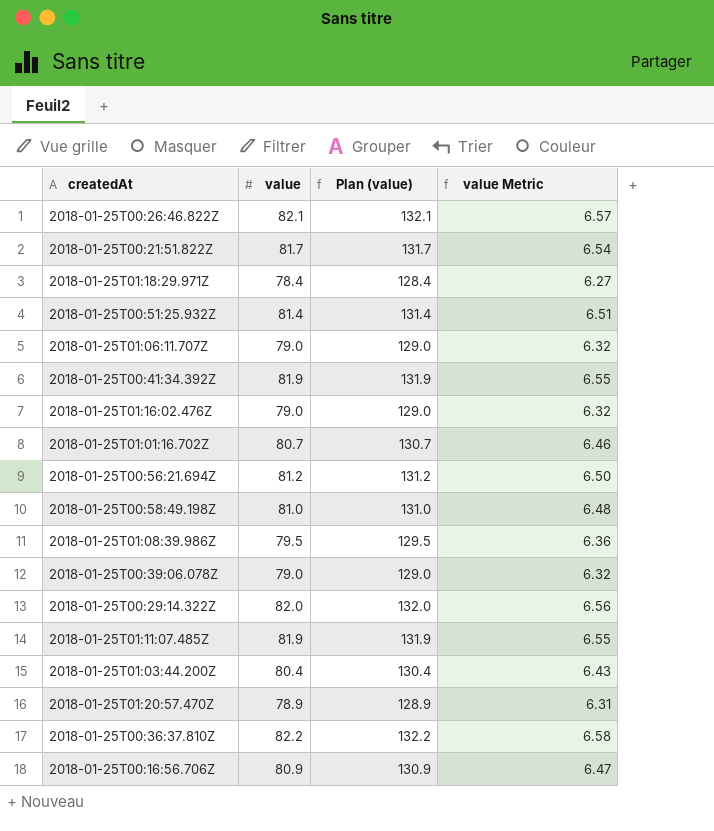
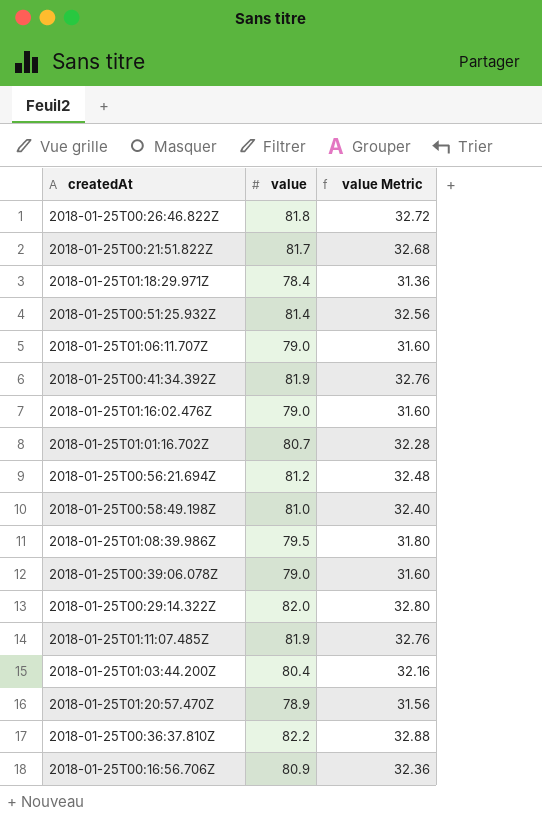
column Plan (value) | formula: [value] + 50 -> none
column value Metric | formula: [value] * 0.08 -> [value] * 0.4
2018-01-25T00:26:46.822Z | value: 82.1 -> 81.8

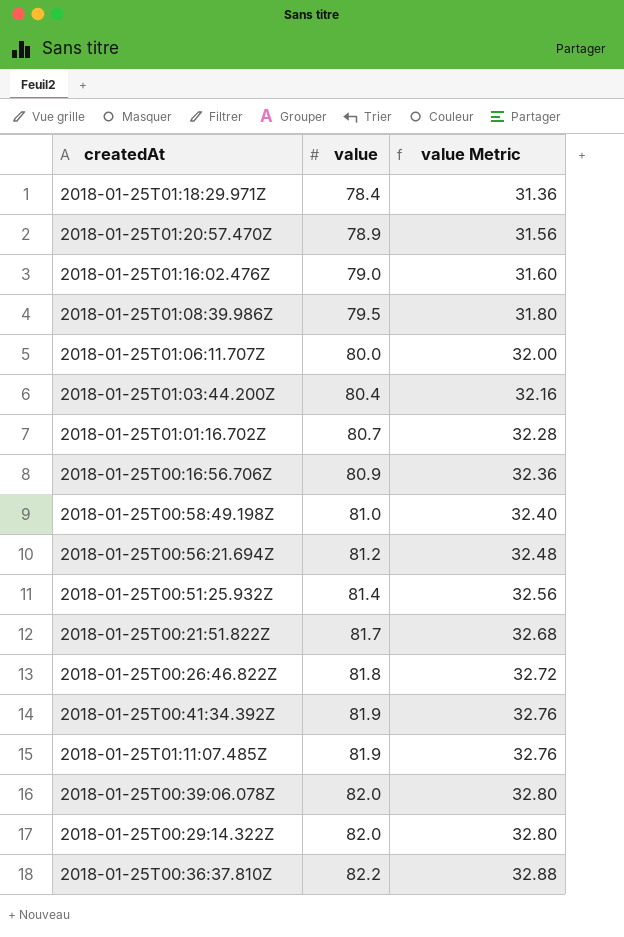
row order: none -> value ascending
2018-01-25T01:06:11.707Z | value: 79.0 -> 80.0
2018-01-25T01:06:11.707Z | value Metric: 31.60 -> 32.00
2018-01-25T00:39:06.078Z | value: 79.0 -> 82.0
2018-01-25T00:39:06.078Z | value Metric: 31.60 -> 32.80

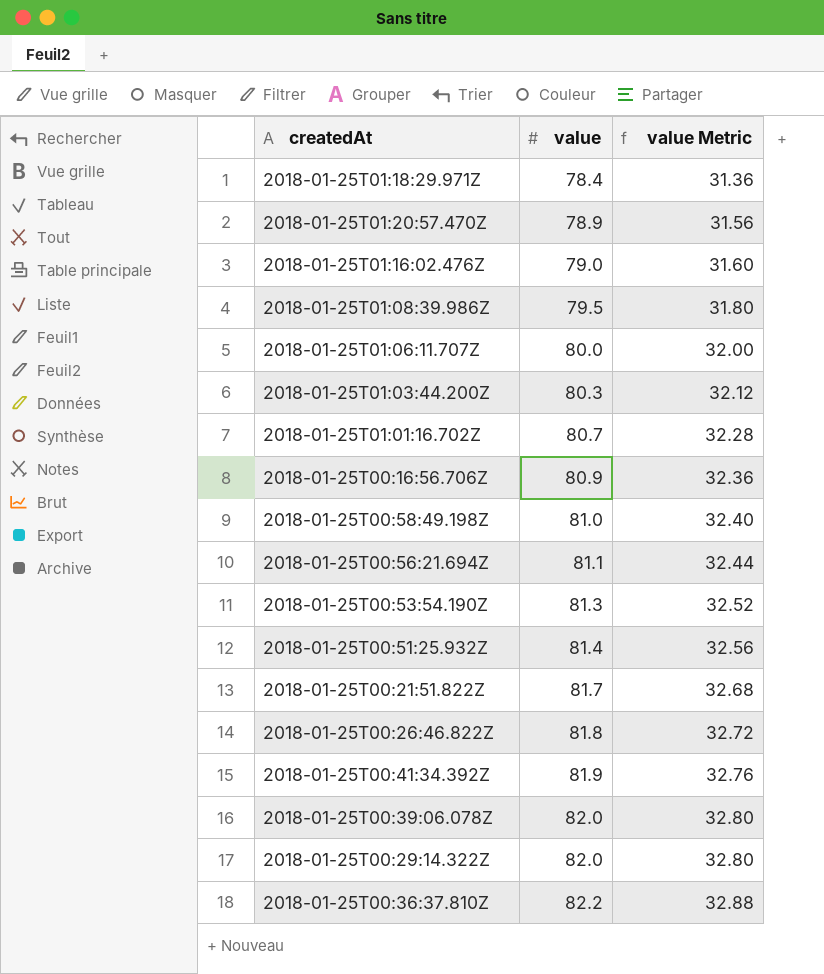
row 2018-01-25T01:11:07.485Z: 81.9 | 32.76 -> none
2018-01-25T01:03:44.200Z | value: 80.4 -> 80.3
2018-01-25T01:03:44.200Z | value Metric: 32.16 -> 32.12
2018-01-25T00:56:21.694Z | value: 81.2 -> 81.1
2018-01-25T00:56:21.694Z | value Metric: 32.48 -> 32.44
row 2018-01-25T00:53:54.190Z: none -> 81.3 | 32.52

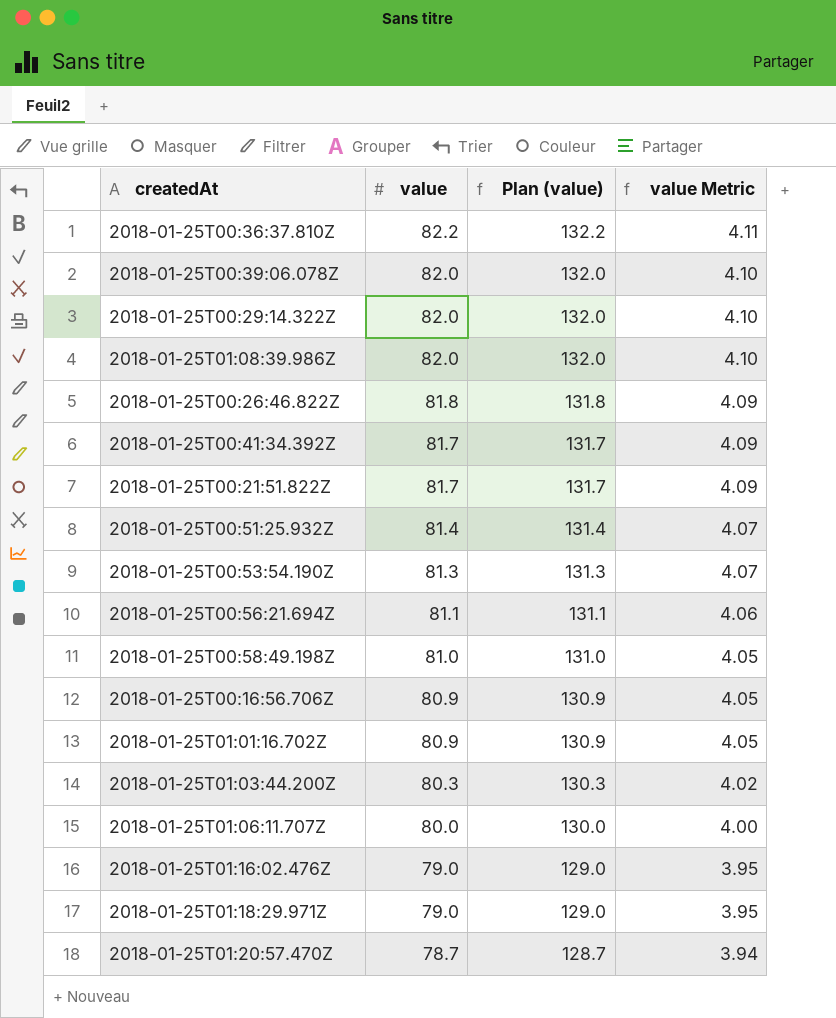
row order: value ascending -> value descending
column Plan (value) | formula: none -> [value] + 50
column value Metric | formula: [value] * 0.4 -> [value] * 0.05
2018-01-25T01:08:39.986Z | value: 79.5 -> 82.0
2018-01-25T00:41:34.392Z | value: 81.9 -> 81.7
2018-01-25T01:01:16.702Z | value: 80.7 -> 80.9
2018-01-25T01:18:29.971Z | value: 78.4 -> 79.0
2018-01-25T01:20:57.470Z | value: 78.9 -> 78.7

